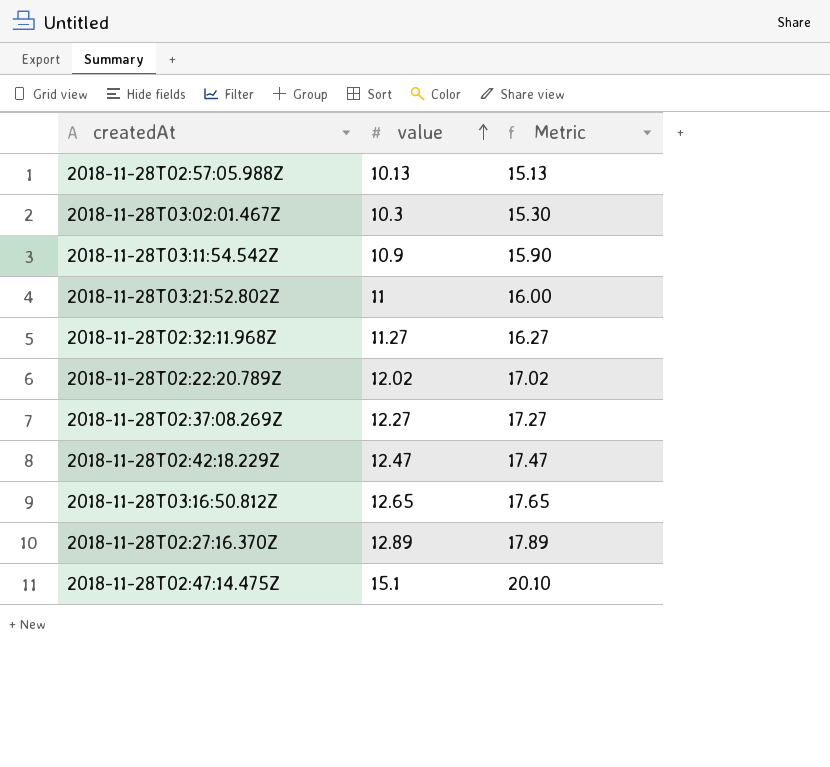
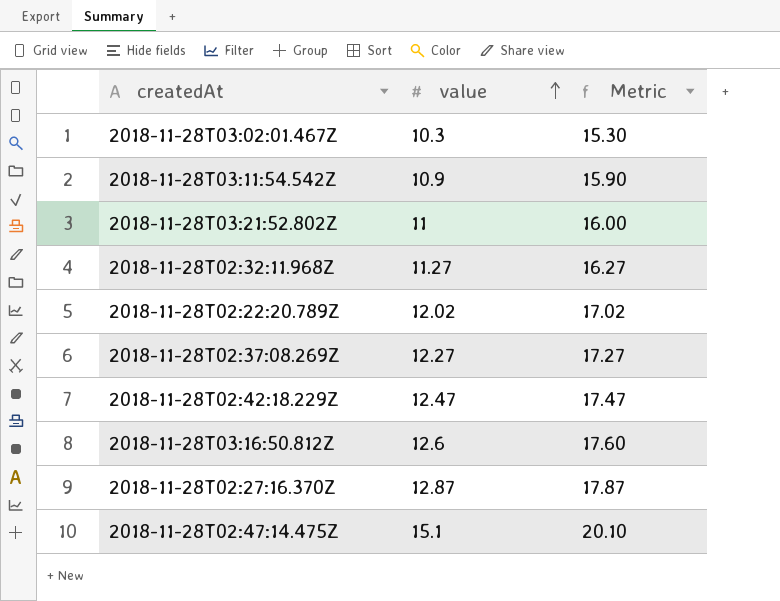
row 2018-11-28T02:57:05.988Z: 10.13 | 15.13 -> none
2018-11-28T03:16:50.812Z | value: 12.65 -> 12.6
2018-11-28T03:16:50.812Z | Metric: 17.65 -> 17.60
2018-11-28T02:27:16.370Z | value: 12.89 -> 12.87
2018-11-28T02:27:16.370Z | Metric: 17.89 -> 17.87

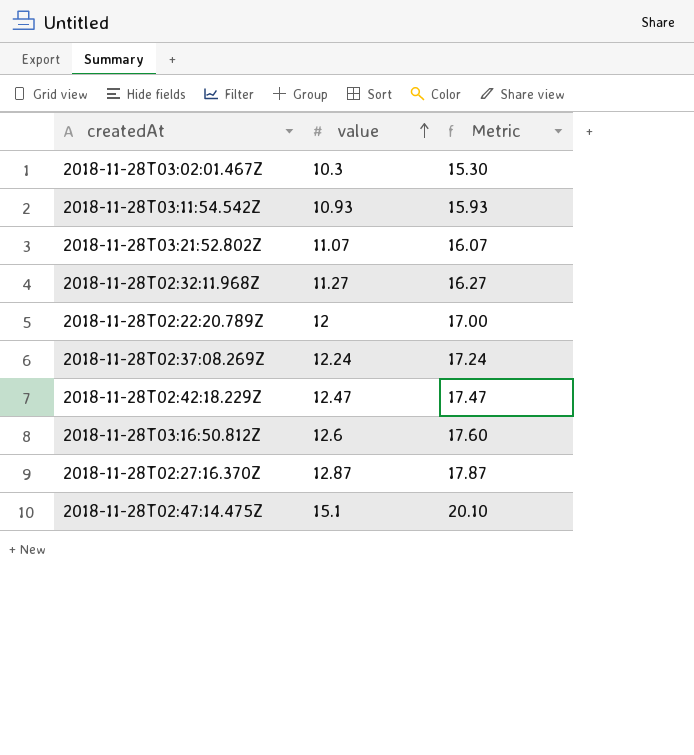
2018-11-28T03:11:54.542Z | value: 10.9 -> 10.93
2018-11-28T03:11:54.542Z | Metric: 15.90 -> 15.93
2018-11-28T03:21:52.802Z | value: 11 -> 11.07
2018-11-28T03:21:52.802Z | Metric: 16.00 -> 16.07
2018-11-28T02:22:20.789Z | value: 12.02 -> 12
2018-11-28T02:22:20.789Z | Metric: 17.02 -> 17.00
2018-11-28T02:37:08.269Z | value: 12.27 -> 12.24
2018-11-28T02:37:08.269Z | Metric: 17.27 -> 17.24

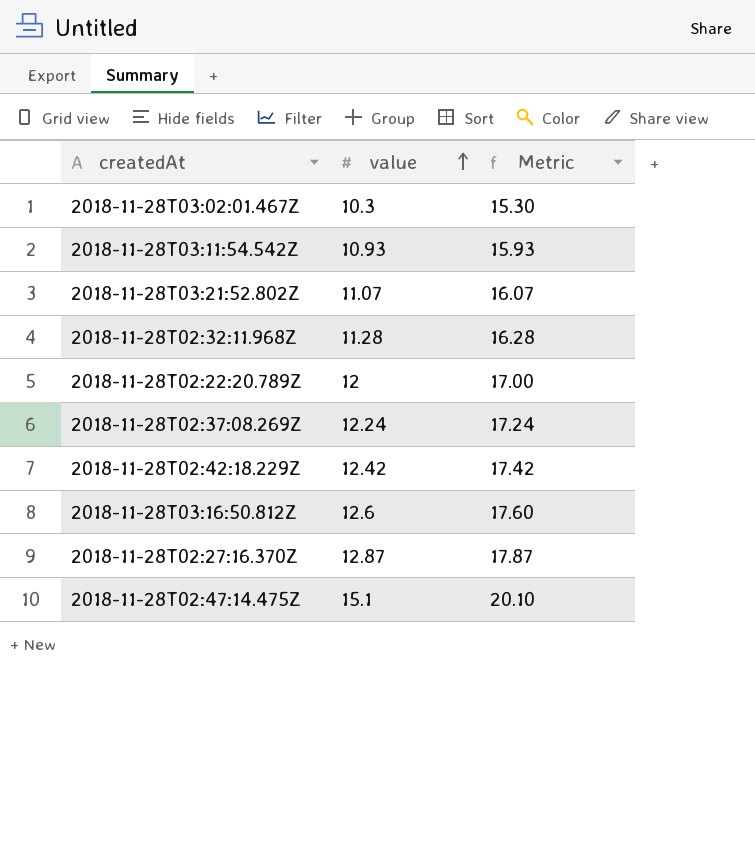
2018-11-28T02:32:11.968Z | value: 11.27 -> 11.28
2018-11-28T02:32:11.968Z | Metric: 16.27 -> 16.28
2018-11-28T02:42:18.229Z | value: 12.47 -> 12.42
2018-11-28T02:42:18.229Z | Metric: 17.47 -> 17.42

